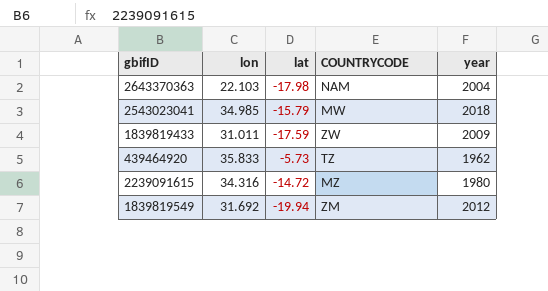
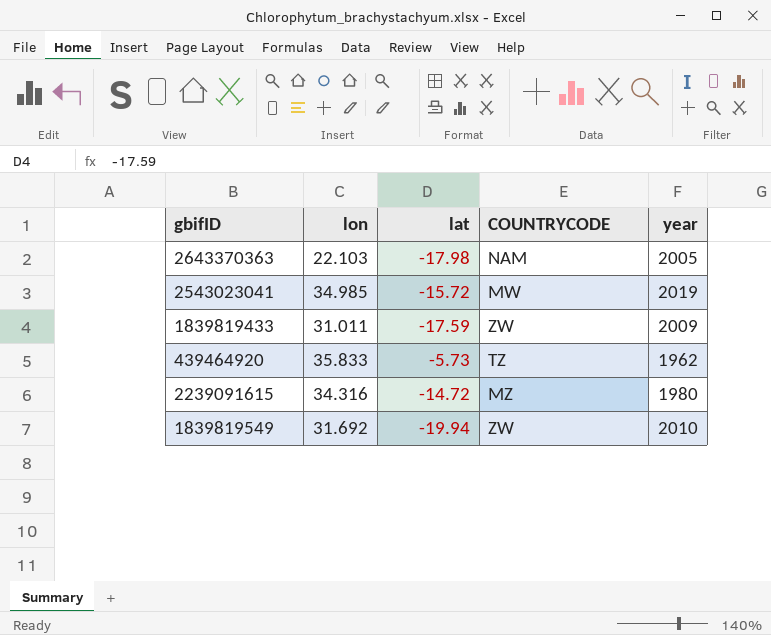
2643370363 | year: 2004 -> 2005
2543023041 | lat: -15.79 -> -15.72
2543023041 | year: 2018 -> 2019
1839819549 | COUNTRYCODE: ZM -> ZW
1839819549 | year: 2012 -> 2010

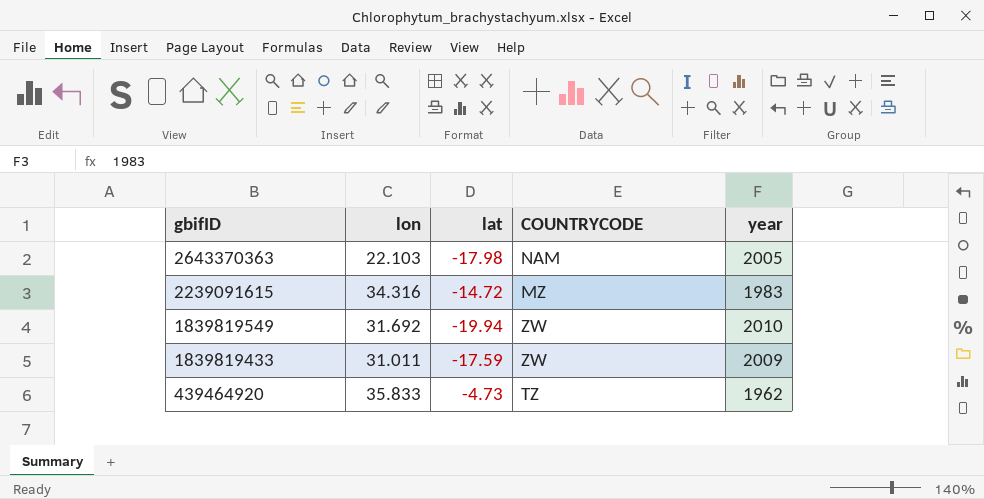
row order: none -> gbifID descending
row 2543023041: 34.985 | -15.72 | MW | 2019 -> none
2239091615 | year: 1980 -> 1983
439464920 | lat: -5.73 -> -4.73

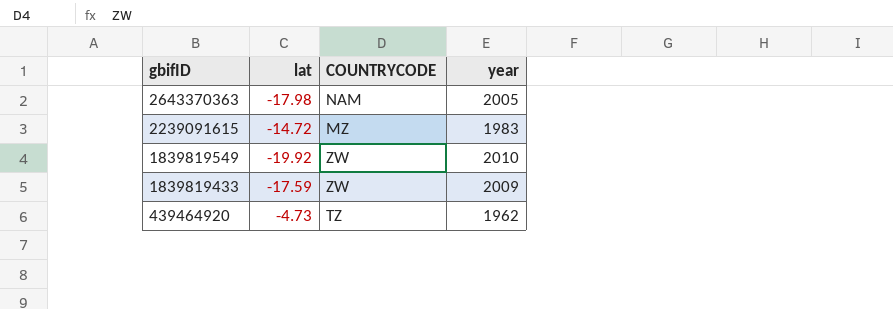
column lon | position: 2 -> none
1839819549 | lat: -19.94 -> -19.92

